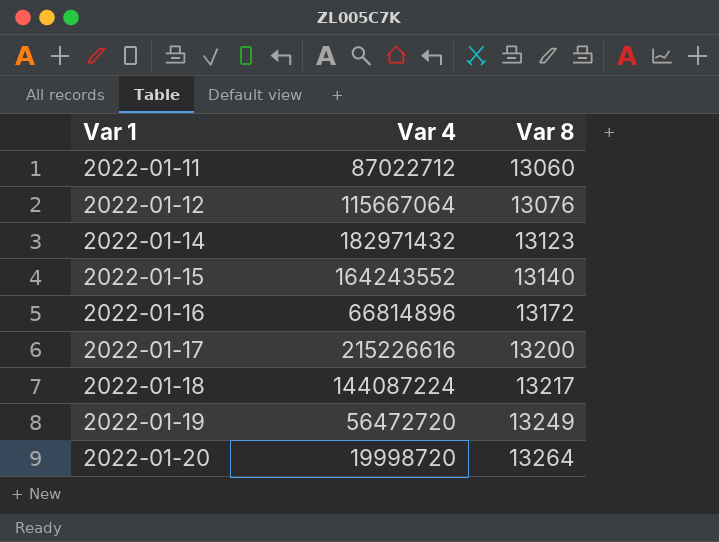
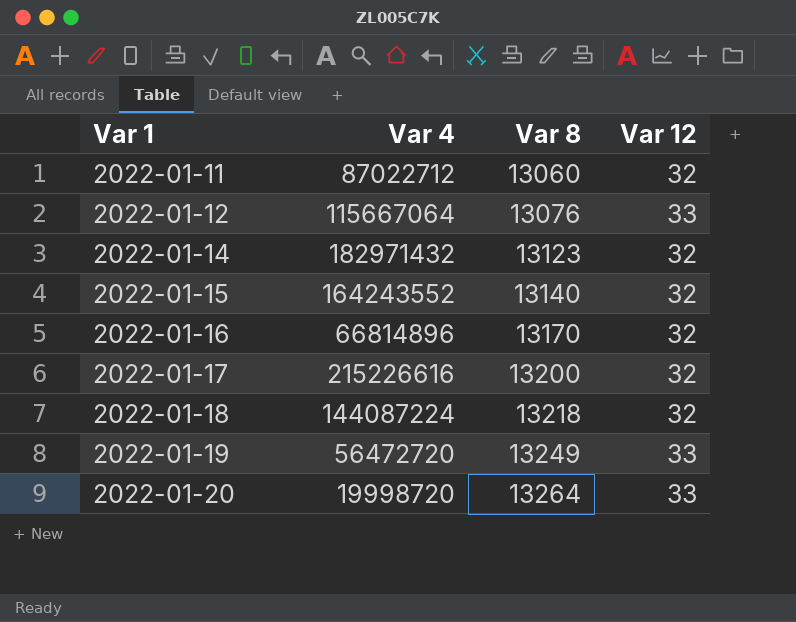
column Var 12 | position: none -> 4
2022-01-16 | Var 8: 13172 -> 13170
2022-01-18 | Var 8: 13217 -> 13218

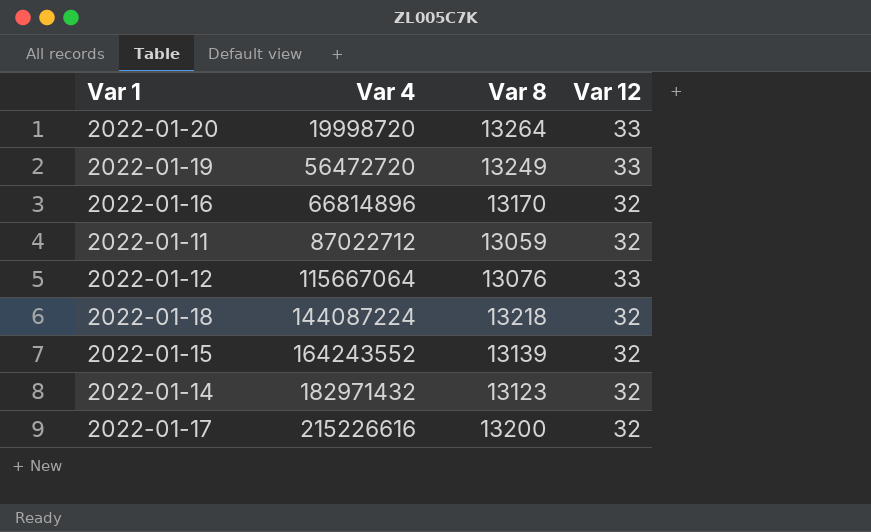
row order: Var 1 ascending -> Var 4 ascending
2022-01-11 | Var 8: 13060 -> 13059
2022-01-15 | Var 8: 13140 -> 13139

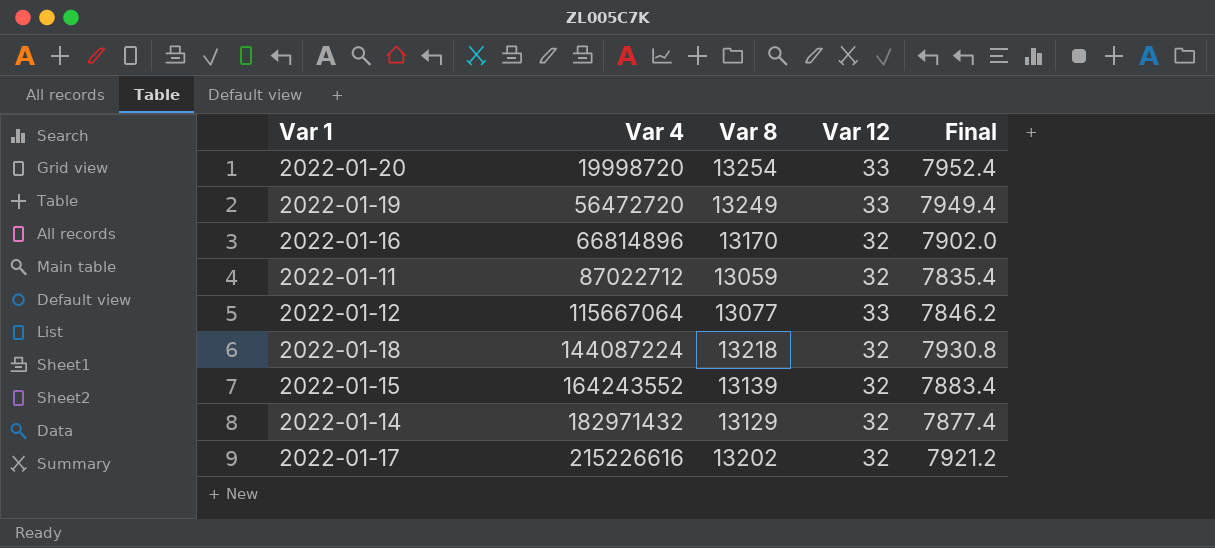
column Final | formula: none -> [Var 8] * 0.6
2022-01-20 | Var 8: 13264 -> 13254
2022-01-12 | Var 8: 13076 -> 13077
2022-01-14 | Var 8: 13123 -> 13129
2022-01-17 | Var 8: 13200 -> 13202

